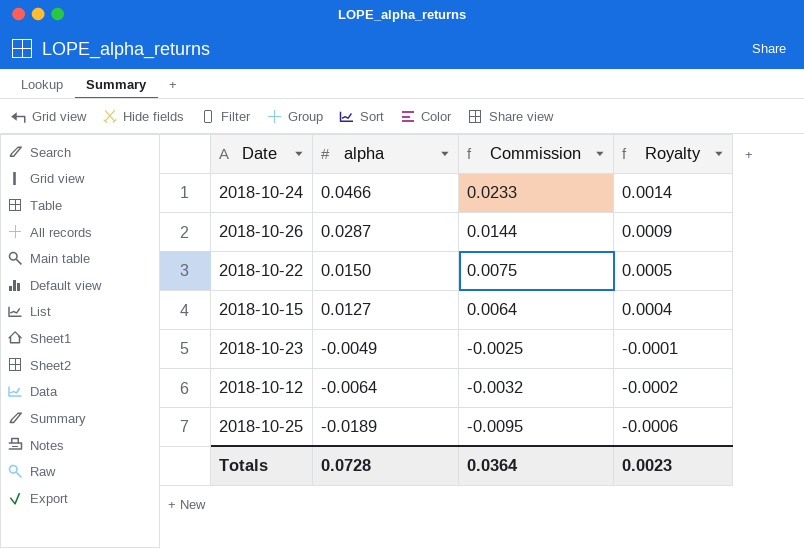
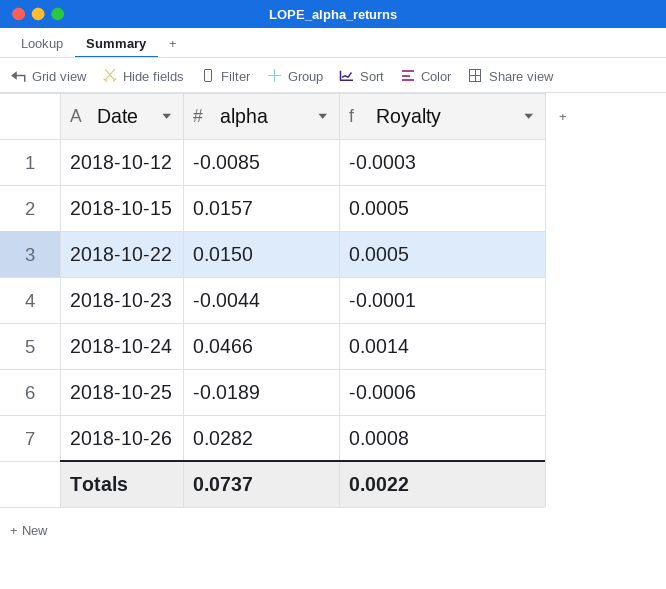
row order: alpha descending -> Date ascending
column Commission | formula: [alpha] * 0.5 -> none
2018-10-12 | alpha: -0.0064 -> -0.0085
2018-10-12 | Royalty: -0.0002 -> -0.0003
2018-10-15 | alpha: 0.0127 -> 0.0157
2018-10-15 | Royalty: 0.0004 -> 0.0005
2018-10-23 | alpha: -0.0049 -> -0.0044
2018-10-26 | alpha: 0.0287 -> 0.0282
2018-10-26 | Royalty: 0.0009 -> 0.0008
Totals | alpha: 0.0728 -> 0.0737
Totals | Royalty: 0.0023 -> 0.0022

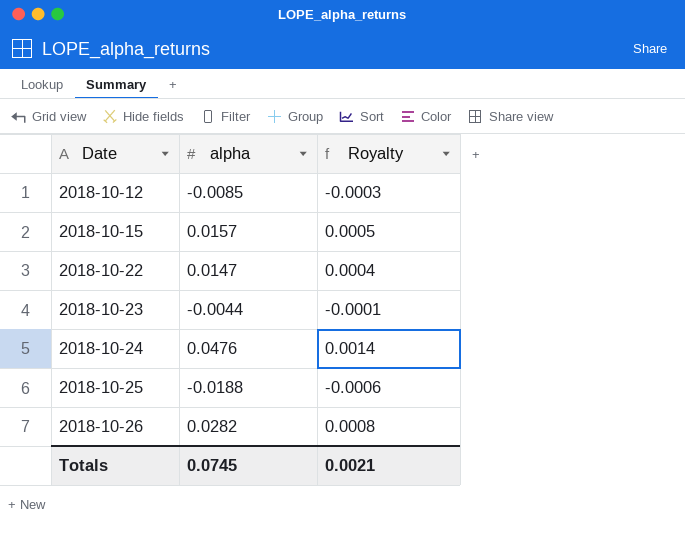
2018-10-22 | alpha: 0.0150 -> 0.0147
2018-10-22 | Royalty: 0.0005 -> 0.0004
2018-10-24 | alpha: 0.0466 -> 0.0476
2018-10-25 | alpha: -0.0189 -> -0.0188
Totals | alpha: 0.0737 -> 0.0745
Totals | Royalty: 0.0022 -> 0.0021

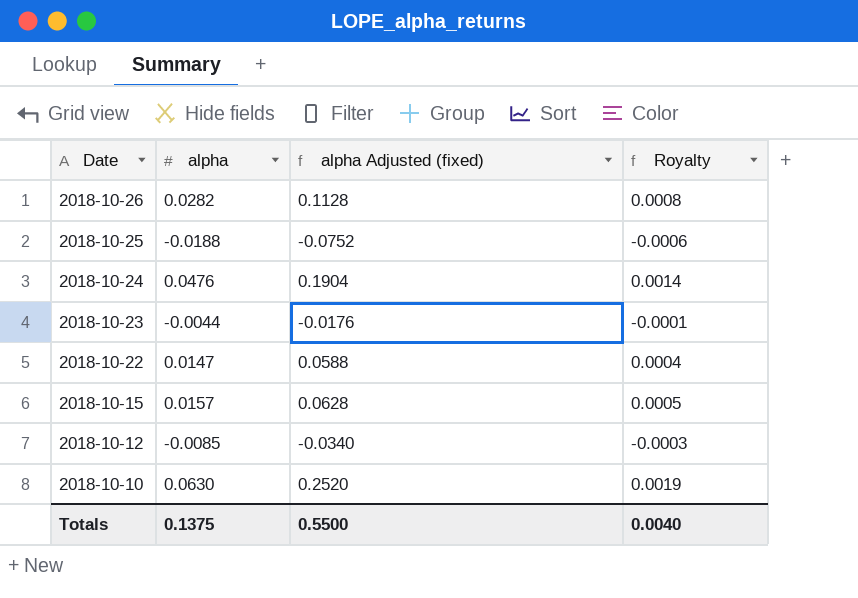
row order: Date ascending -> Date descending
column alpha Adjusted (fixed) | formula: none -> [alpha] * 4
row 2018-10-10: none -> 0.0630 | 0.2520 | 0.0019
Totals | alpha: 0.0745 -> 0.1375
Totals | Royalty: 0.0021 -> 0.0040

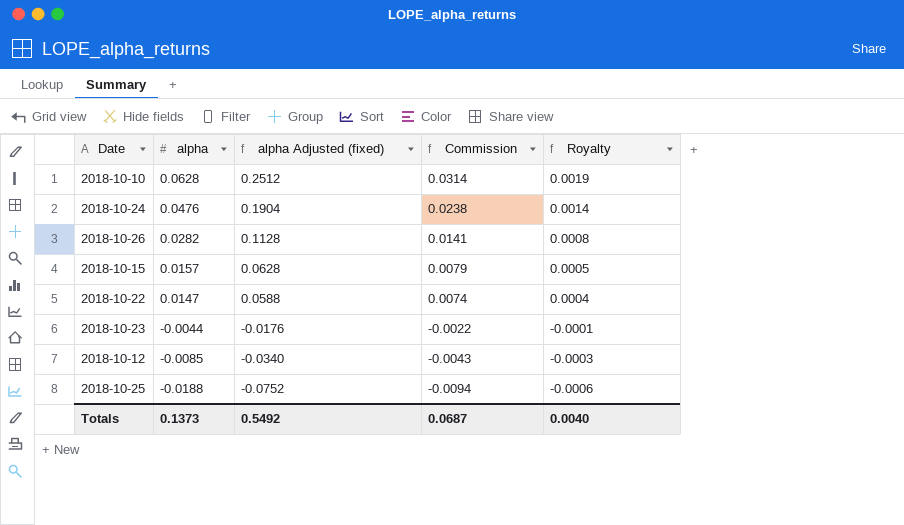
row order: Date descending -> alpha descending
column Commission | formula: none -> [alpha] * 0.5
2018-10-10 | alpha: 0.0630 -> 0.0628
2018-10-10 | alpha Adjusted (fixed): 0.2520 -> 0.2512
Totals | alpha: 0.1375 -> 0.1373
Totals | alpha Adjusted (fixed): 0.5500 -> 0.5492

